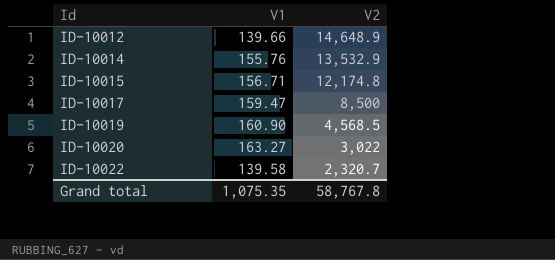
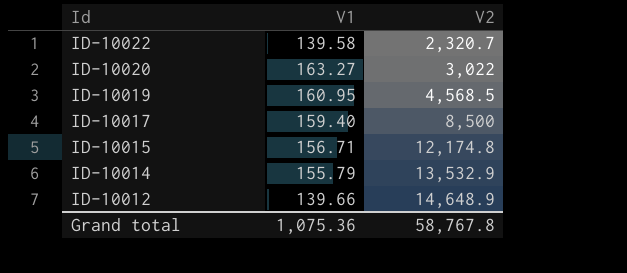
row order: Id ascending -> Id descending
ID-10019 | V1: 160.90 -> 160.95
ID-10017 | V1: 159.47 -> 159.40
ID-10014 | V1: 155.76 -> 155.79
Grand total | V1: 1,075.35 -> 1,075.36

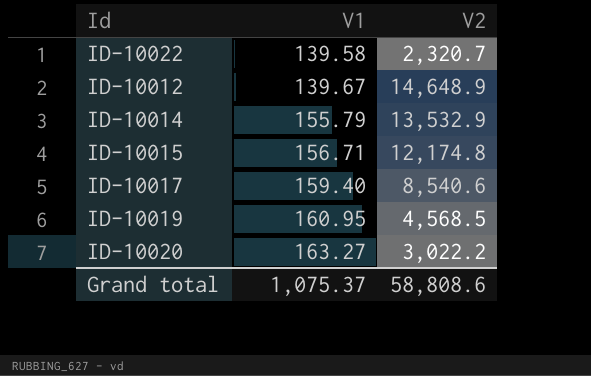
row order: Id descending -> V1 ascending
ID-10012 | V1: 139.66 -> 139.67
ID-10017 | V2: 8,500 -> 8,540.6
ID-10020 | V2: 3,022 -> 3,022.2
Grand total | V1: 1,075.36 -> 1,075.37
Grand total | V2: 58,767.8 -> 58,808.6

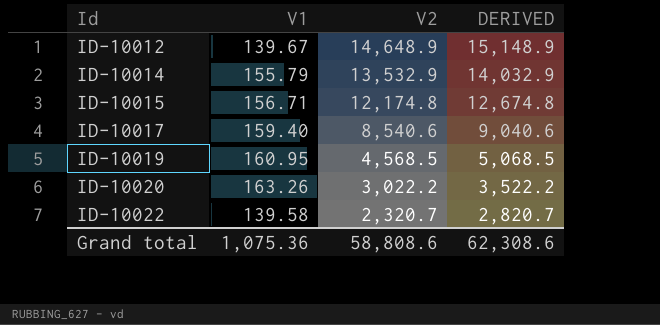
row order: V1 ascending -> Id ascending
column DERIVED | formula: none -> [V2] + 500
ID-10020 | V1: 163.27 -> 163.26
Grand total | V1: 1,075.37 -> 1,075.36

